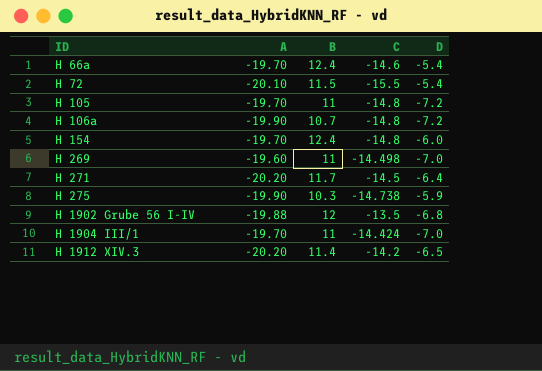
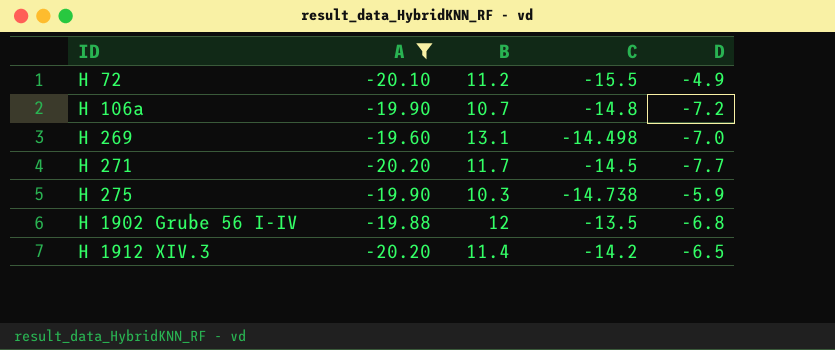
filter: none -> A != -19.70
H 72 | B: 11.5 -> 11.2
H 72 | D: -5.4 -> -4.9
H 269 | B: 11 -> 13.1
H 271 | D: -6.4 -> -7.7

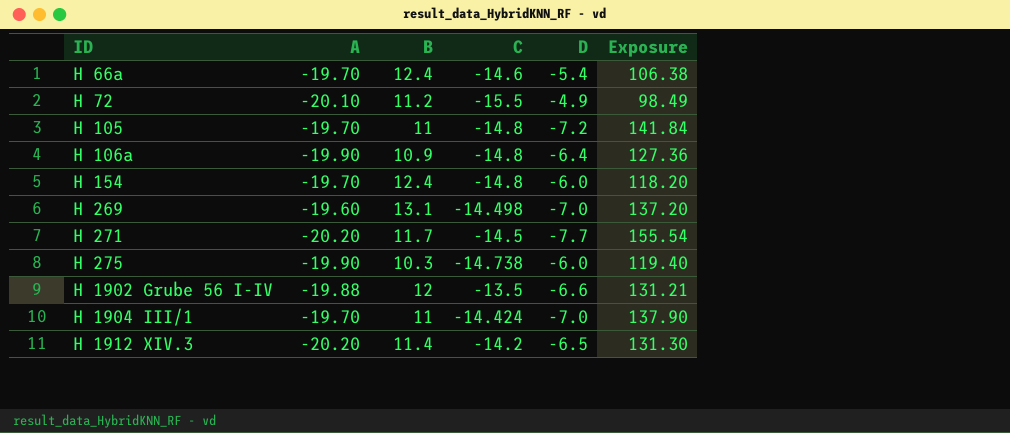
filter: A != -19.70 -> none
column Exposure | formula: none -> [A] * [D]
H 106a | B: 10.7 -> 10.9
H 106a | D: -7.2 -> -6.4
H 275 | D: -5.9 -> -6.0
H 1902 Grube 56 I-IV | D: -6.8 -> -6.6

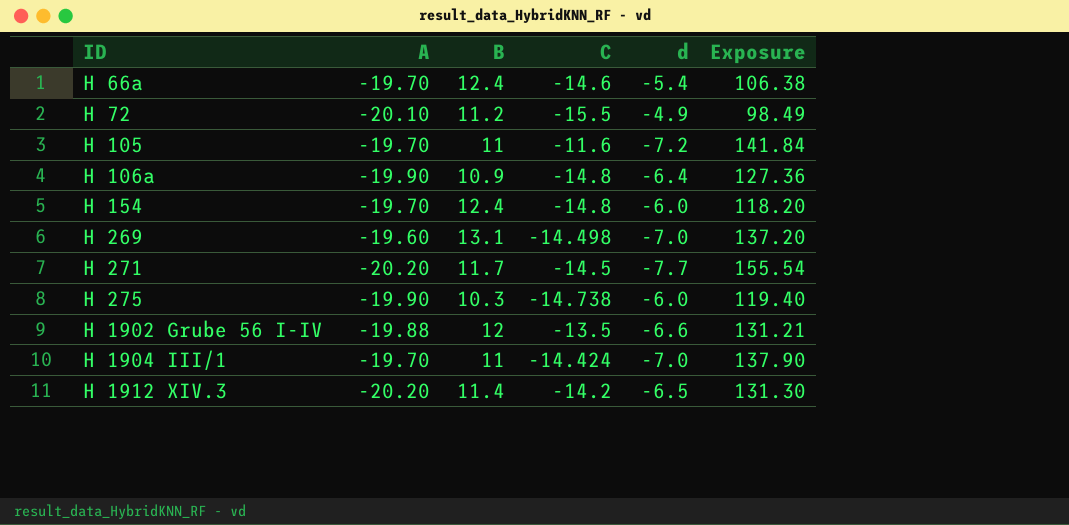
column name: D -> d
H 105 | C: -14.8 -> -11.6

